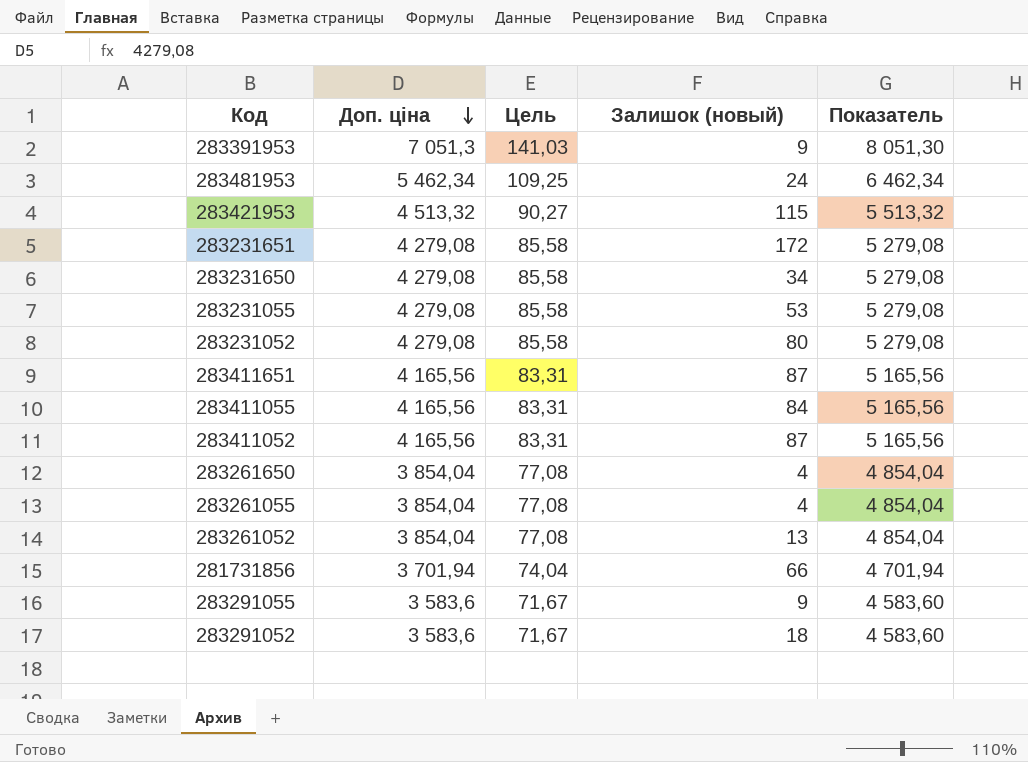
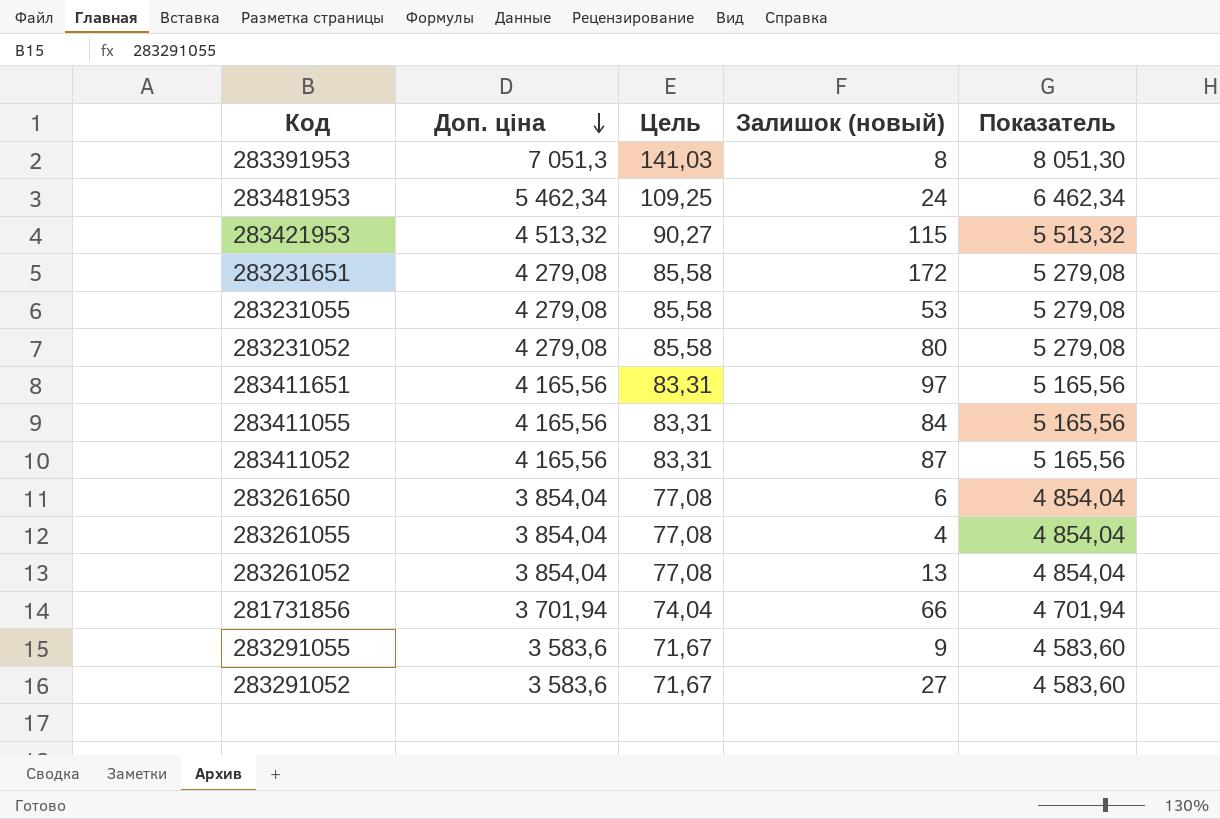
row 283231650: 4 279,08 | 85,58 | 34 | 5 279,08 -> none
283391953 | Залишок (новый): 9 -> 8
283411651 | Залишок (новый): 87 -> 97
283261650 | Залишок (новый): 4 -> 6
283291052 | Залишок (новый): 18 -> 27

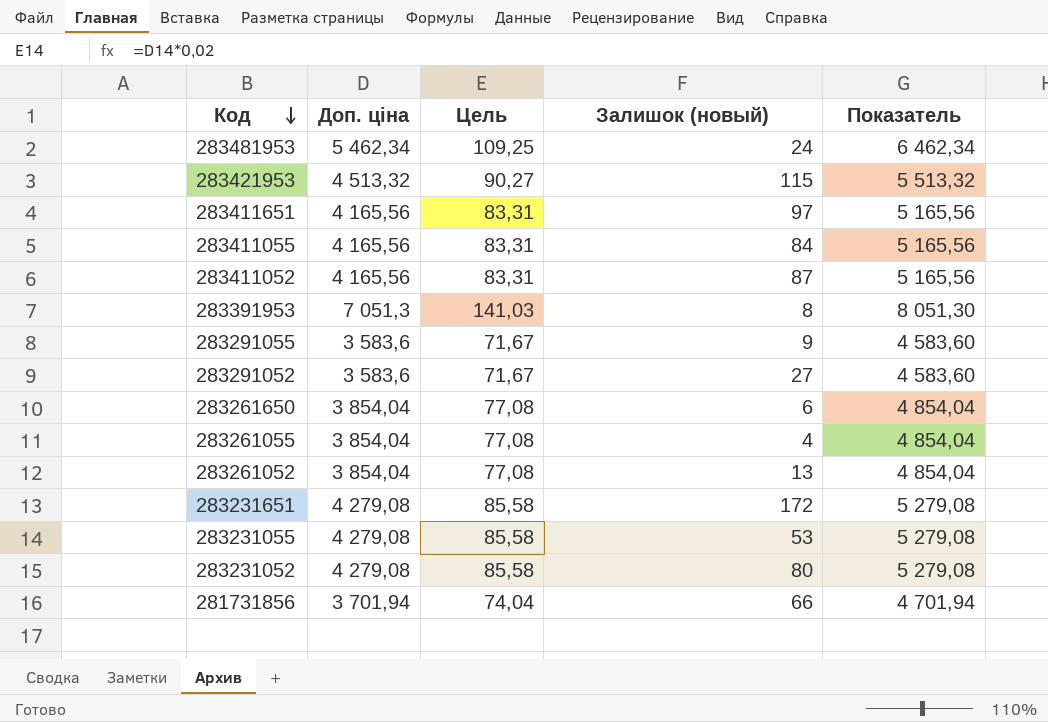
row order: Доп. ціна descending -> Код descending

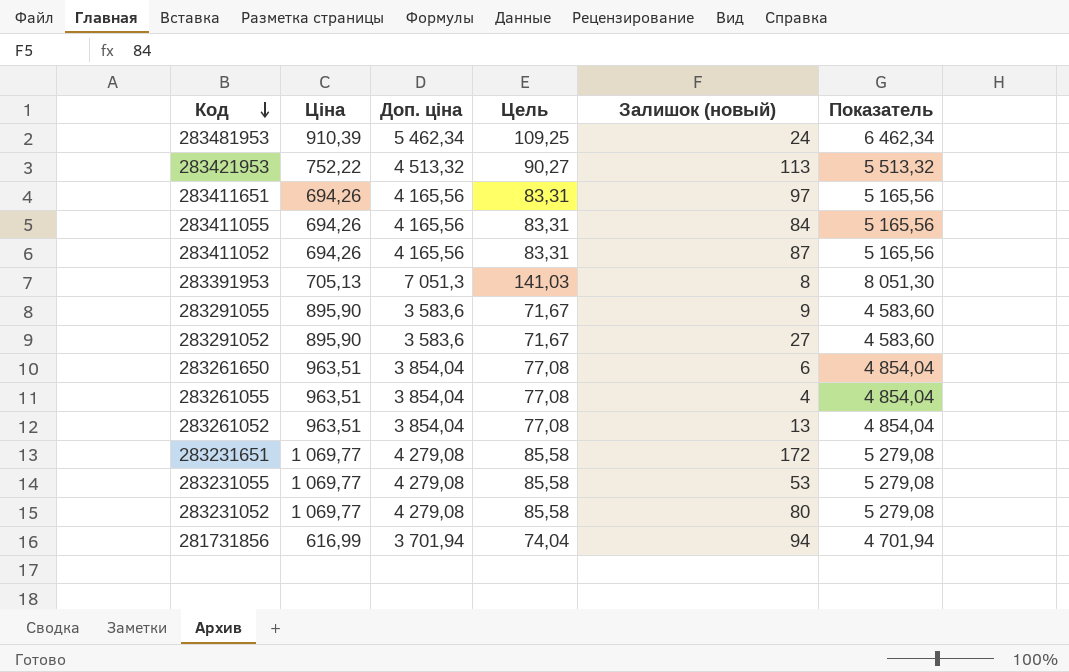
column Ціна | position: none -> 2
283421953 | Залишок (новый): 115 -> 113
281731856 | Залишок (новый): 66 -> 94

